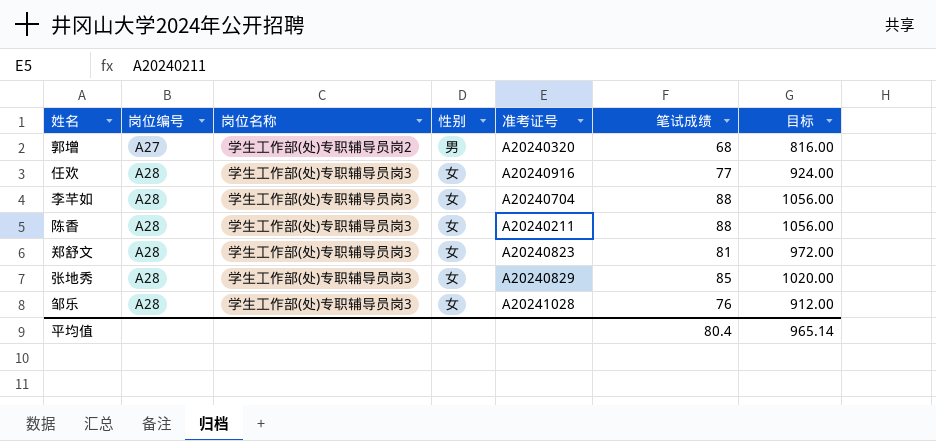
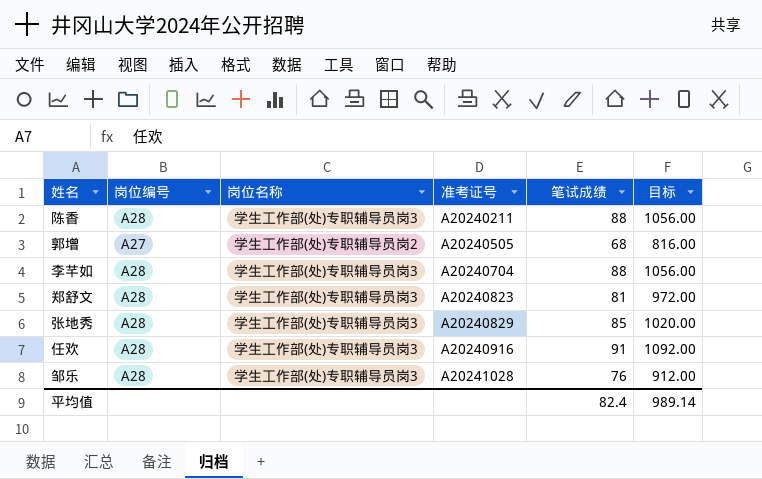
row order: 岗位编号 ascending -> 准考证号 ascending
column 性别 | position: 4 -> none
郭增 | 准考证号: A20240320 -> A20240505
任欢 | 笔试成绩: 77 -> 91
任欢 | 目标: 924.00 -> 1092.00
平均值 | 笔试成绩: 80.4 -> 82.4
平均值 | 目标: 965.14 -> 989.14

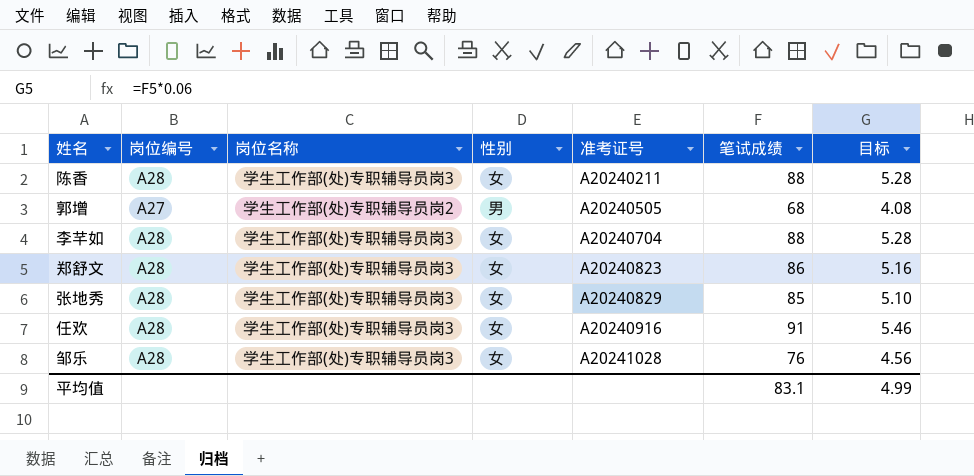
column 性别 | position: none -> 4
column 目标 | formula: [笔试成绩] * 12 -> [笔试成绩] * 0.06
郑舒文 | 笔试成绩: 81 -> 86
平均值 | 笔试成绩: 82.4 -> 83.1
平均值 | 目标: 989.14 -> 4.99

